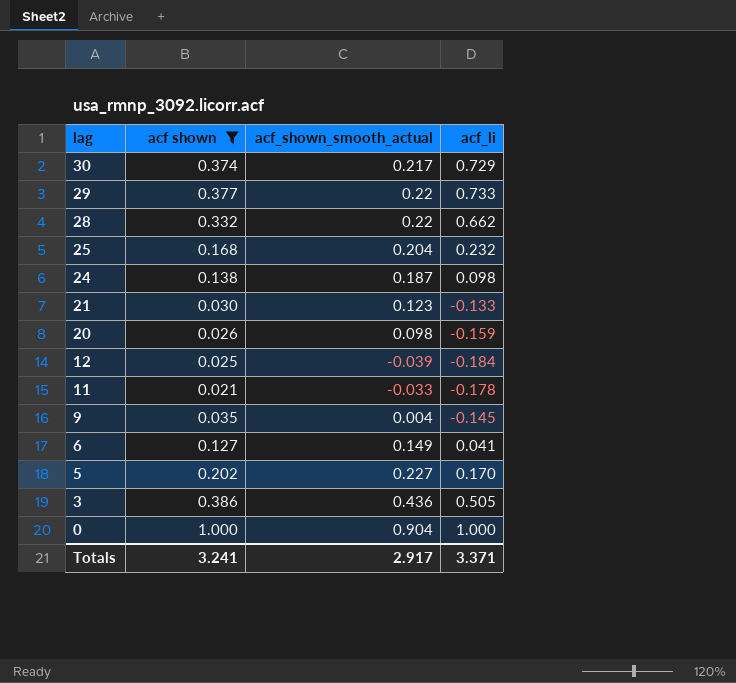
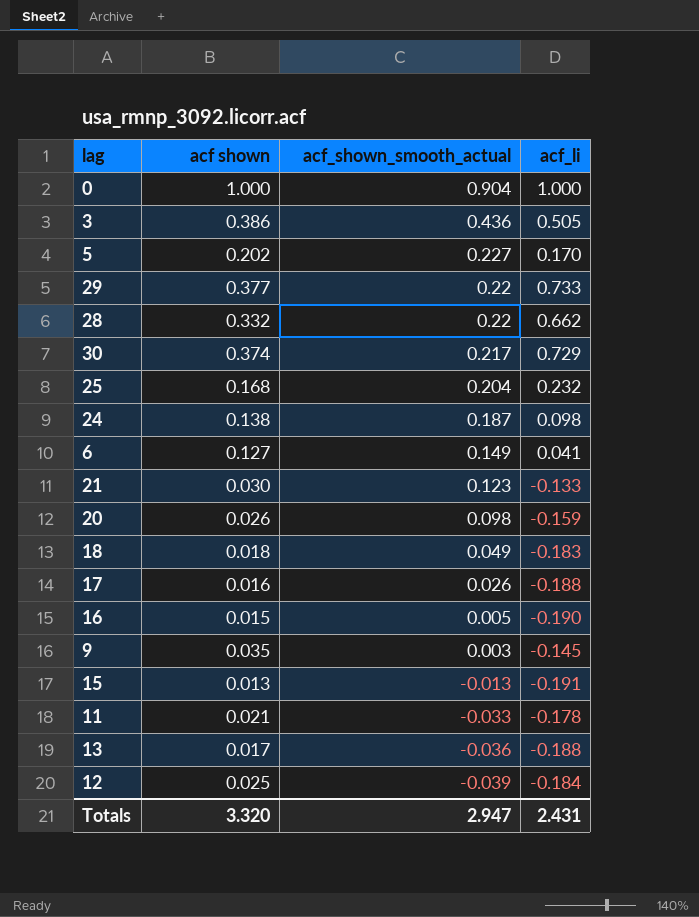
filter: acf shown >= 0.021 -> none
row order: lag descending -> acf_shown_smooth_actual descending
9 | acf_shown_smooth_actual: 0.004 -> 0.003
Totals | acf shown: 3.241 -> 3.320
Totals | acf_shown_smooth_actual: 2.917 -> 2.947
Totals | acf_li: 3.371 -> 2.431

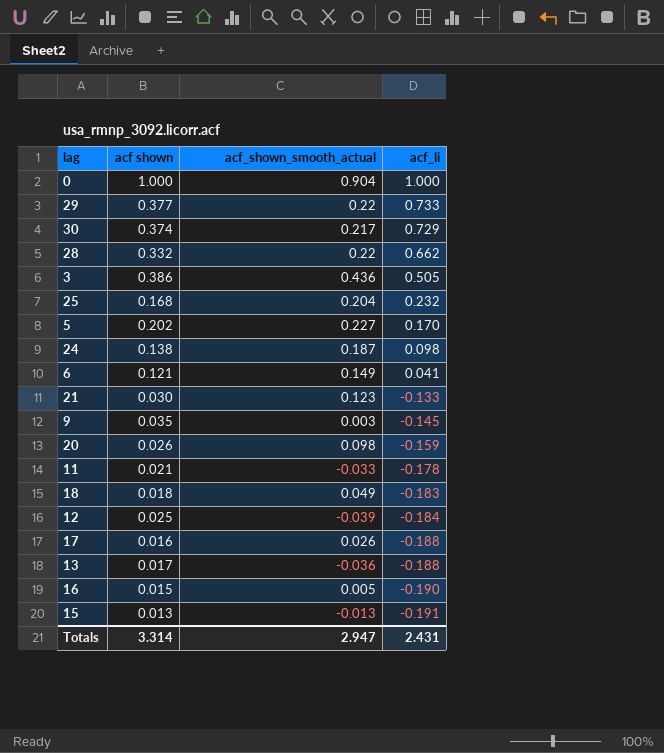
row order: acf_shown_smooth_actual descending -> acf_li descending
6 | acf shown: 0.127 -> 0.121
Totals | acf shown: 3.320 -> 3.314

